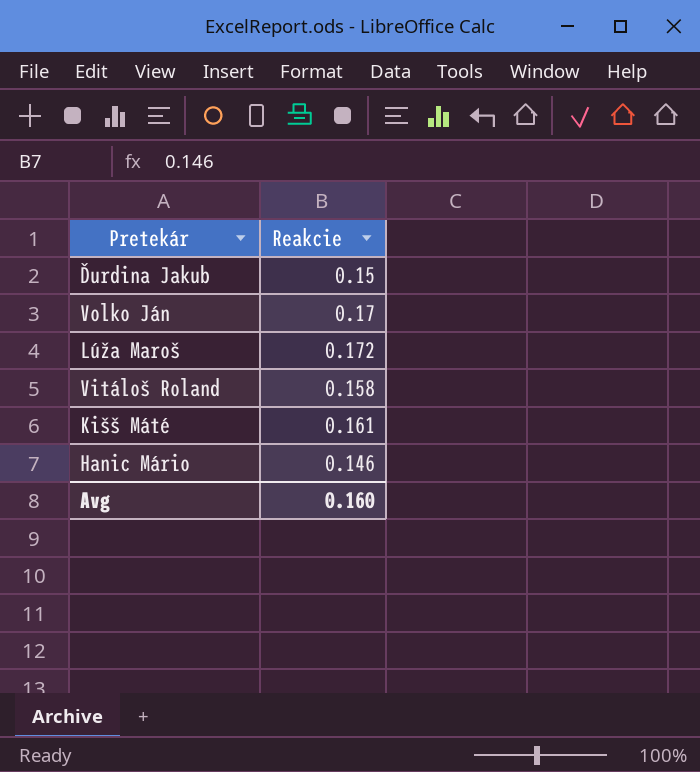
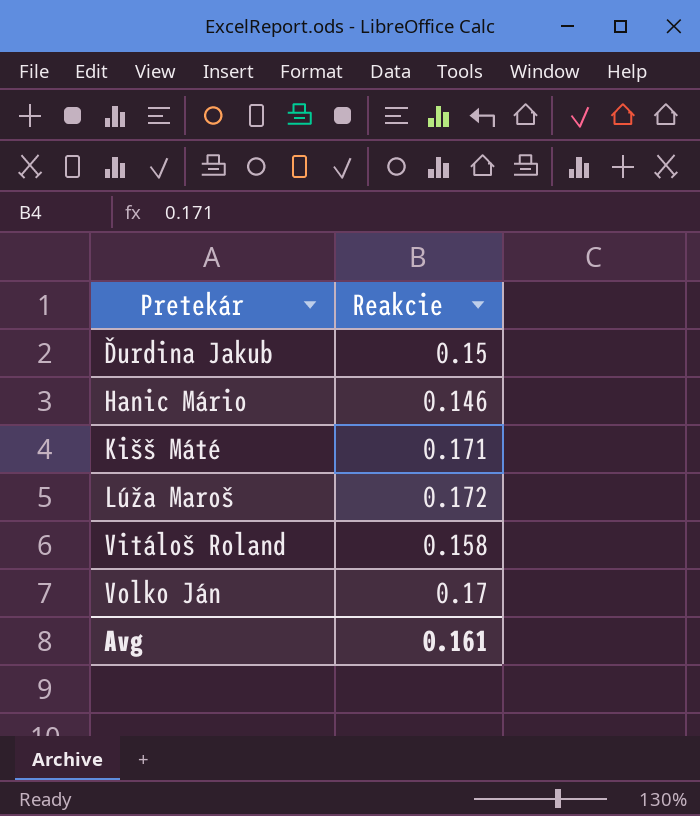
row order: none -> Pretekár ascending
Kišš Máté | Reakcie: 0.161 -> 0.171
Avg | Reakcie: 0.160 -> 0.161

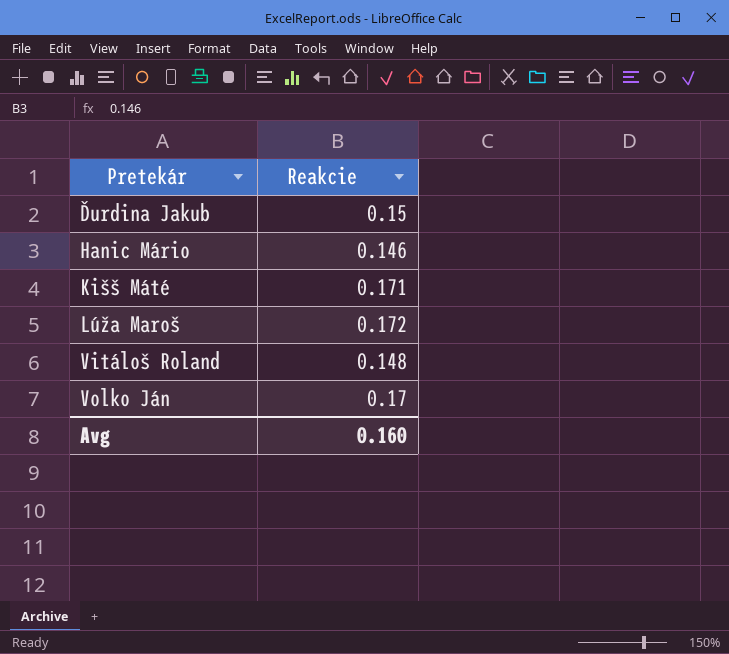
Vitáloš Roland | Reakcie: 0.158 -> 0.148
Avg | Reakcie: 0.161 -> 0.160

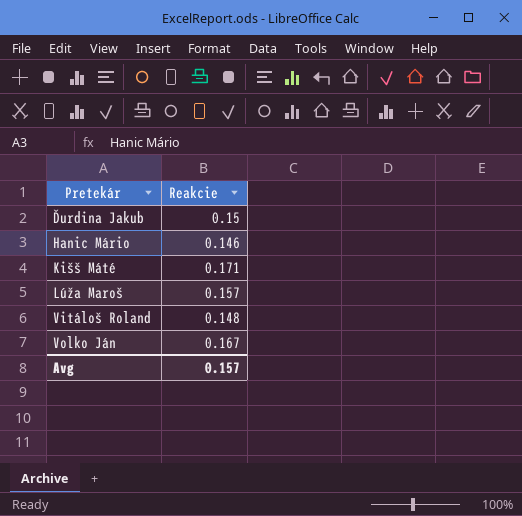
Lúža Maroš | Reakcie: 0.172 -> 0.157
Volko Ján | Reakcie: 0.17 -> 0.167
Avg | Reakcie: 0.160 -> 0.157

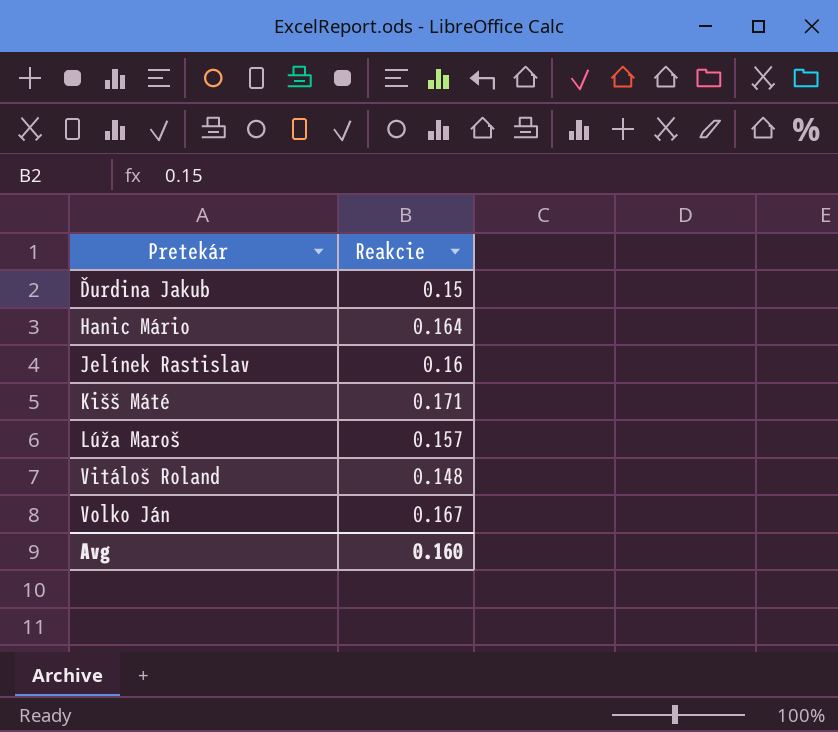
Hanic Mário | Reakcie: 0.146 -> 0.164
row Jelínek Rastislav: none -> 0.16
Avg | Reakcie: 0.157 -> 0.160

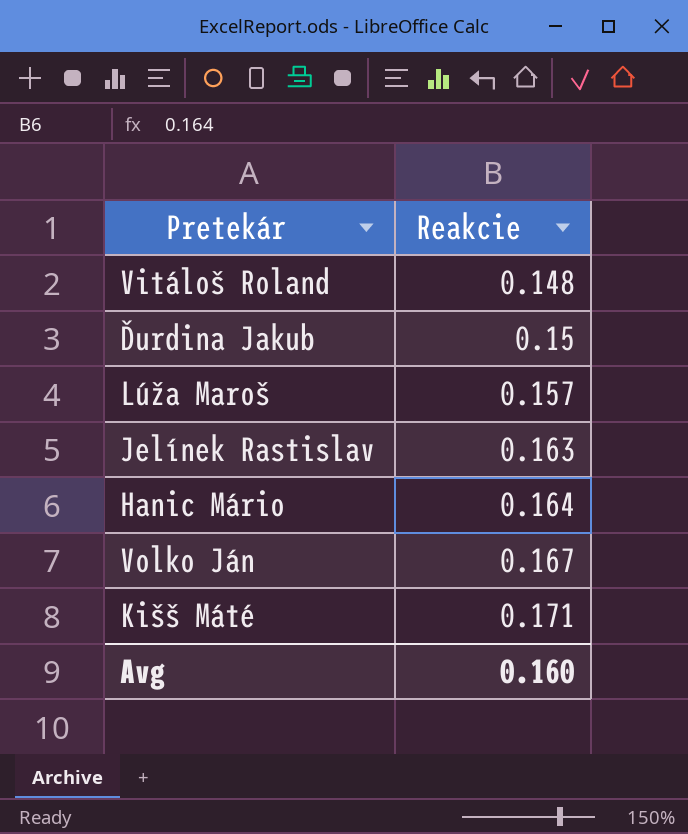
row order: Pretekár ascending -> Reakcie ascending
Jelínek Rastislav | Reakcie: 0.16 -> 0.163

